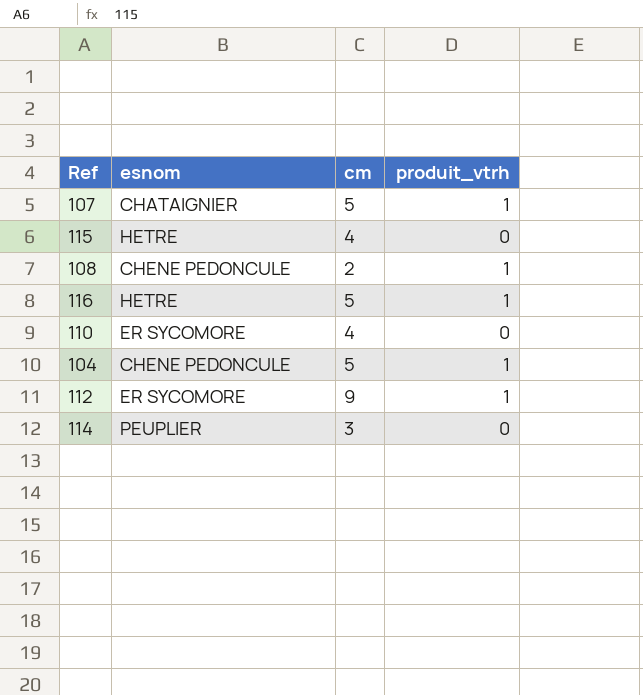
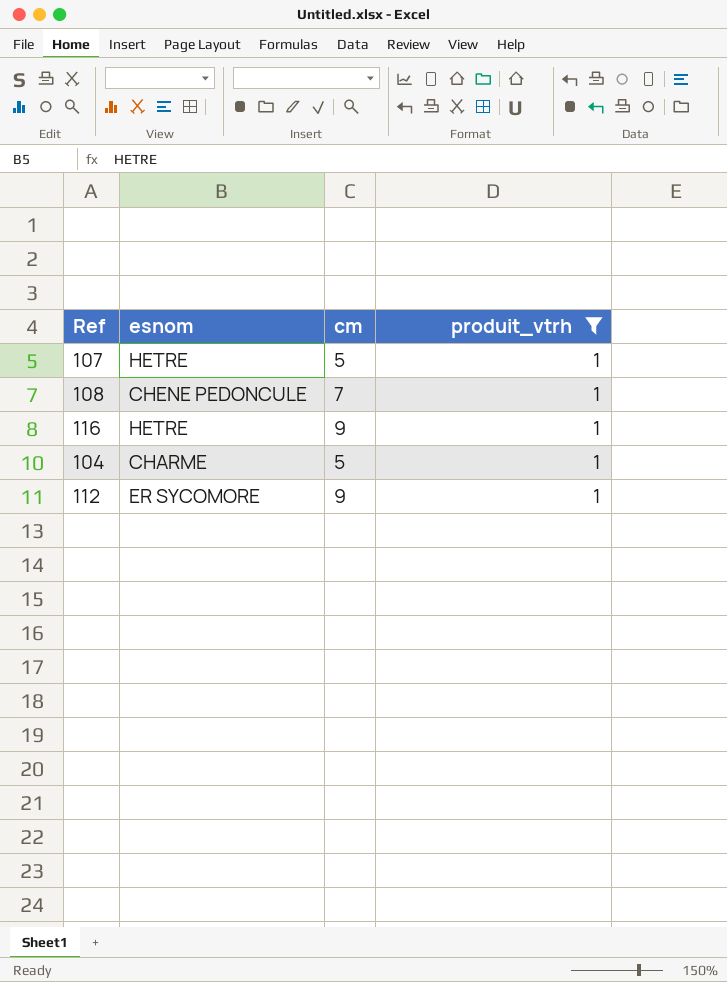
filter: none -> produit_vtrh = 1
107 | esnom: CHATAIGNIER -> HETRE
108 | cm: 2 -> 7
116 | cm: 5 -> 9
104 | esnom: CHENE PEDONCULE -> CHARME

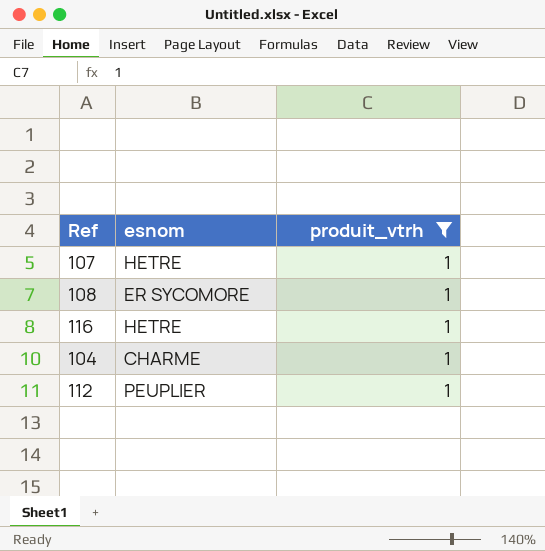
column cm | position: 3 -> none
108 | esnom: CHENE PEDONCULE -> ER SYCOMORE
112 | esnom: ER SYCOMORE -> PEUPLIER

